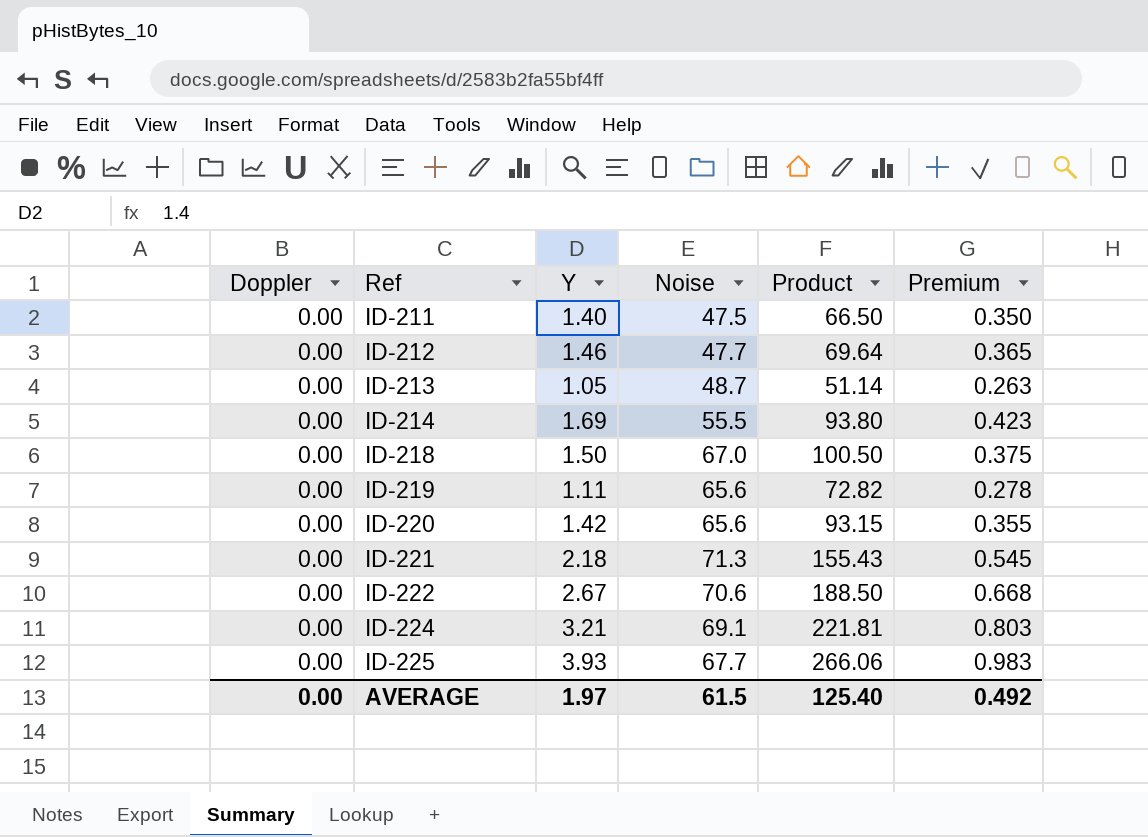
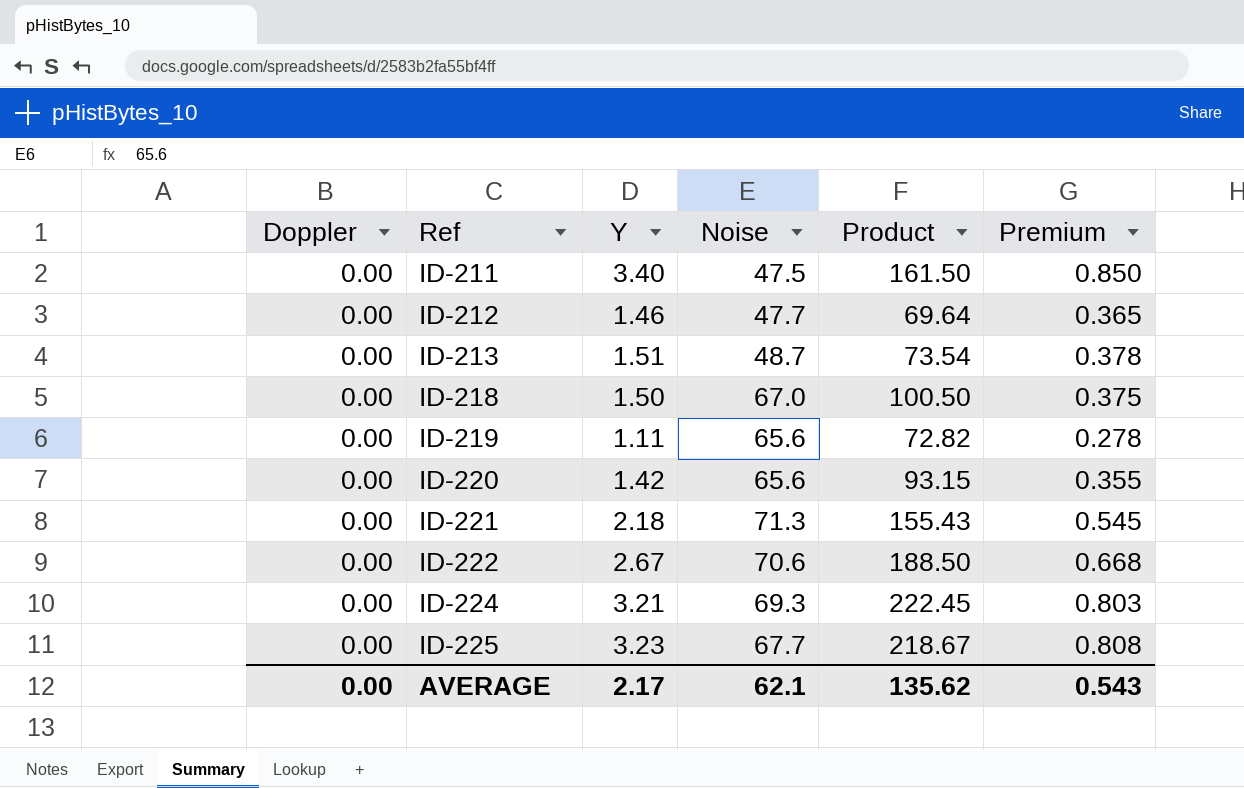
row ID-214: 0.00 | 1.69 | 55.5 | 93.80 | 0.423 -> none
ID-211 | Y: 1.40 -> 3.40
ID-211 | Product: 66.50 -> 161.50
ID-211 | Premium: 0.350 -> 0.850
ID-213 | Y: 1.05 -> 1.51
ID-213 | Product: 51.14 -> 73.54
ID-213 | Premium: 0.263 -> 0.378
ID-224 | Noise: 69.1 -> 69.3
ID-224 | Product: 221.81 -> 222.45
ID-225 | Y: 3.93 -> 3.23
ID-225 | Product: 266.06 -> 218.67
ID-225 | Premium: 0.983 -> 0.808
AVERAGE | Y: 1.97 -> 2.17
AVERAGE | Noise: 61.5 -> 62.1
AVERAGE | Product: 125.40 -> 135.62
AVERAGE | Premium: 0.492 -> 0.543

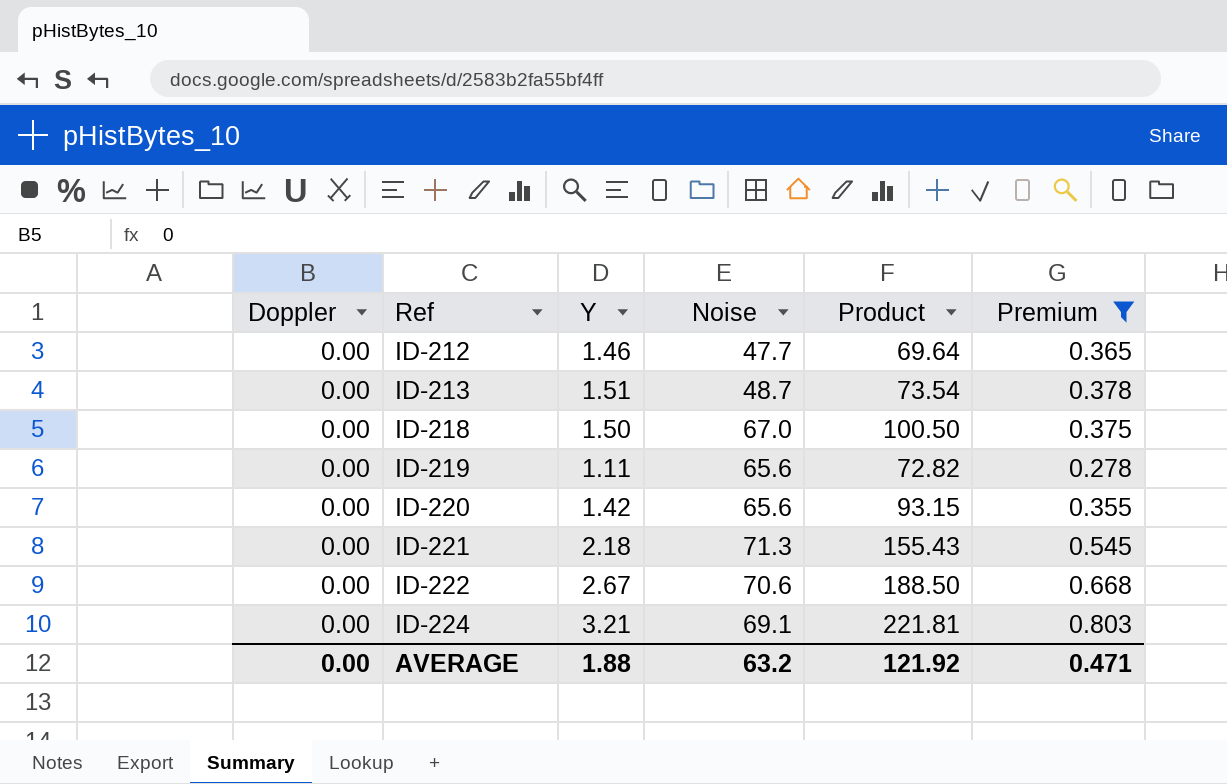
filter: none -> Premium <= 0.803
ID-224 | Noise: 69.3 -> 69.1
ID-224 | Product: 222.45 -> 221.81
AVERAGE | Y: 2.17 -> 1.88
AVERAGE | Noise: 62.1 -> 63.2
AVERAGE | Product: 135.62 -> 121.92
AVERAGE | Premium: 0.543 -> 0.471

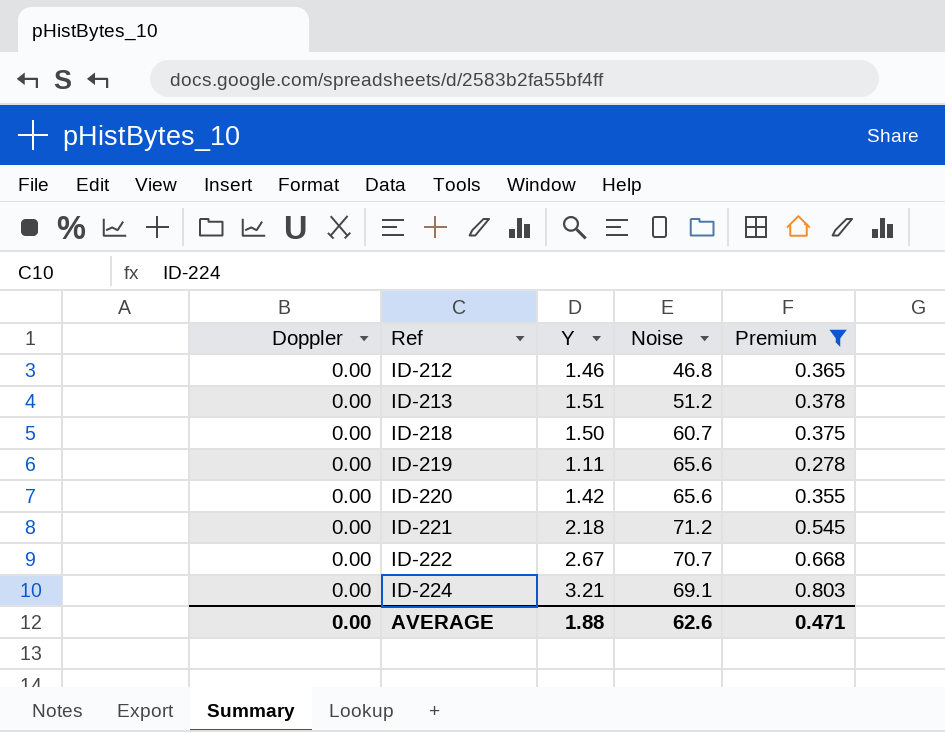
column Product | formula: [Y] * [Noise] -> none
ID-212 | Noise: 47.7 -> 46.8
ID-213 | Noise: 48.7 -> 51.2
ID-218 | Noise: 67.0 -> 60.7
ID-221 | Noise: 71.3 -> 71.2
ID-222 | Noise: 70.6 -> 70.7
AVERAGE | Noise: 63.2 -> 62.6

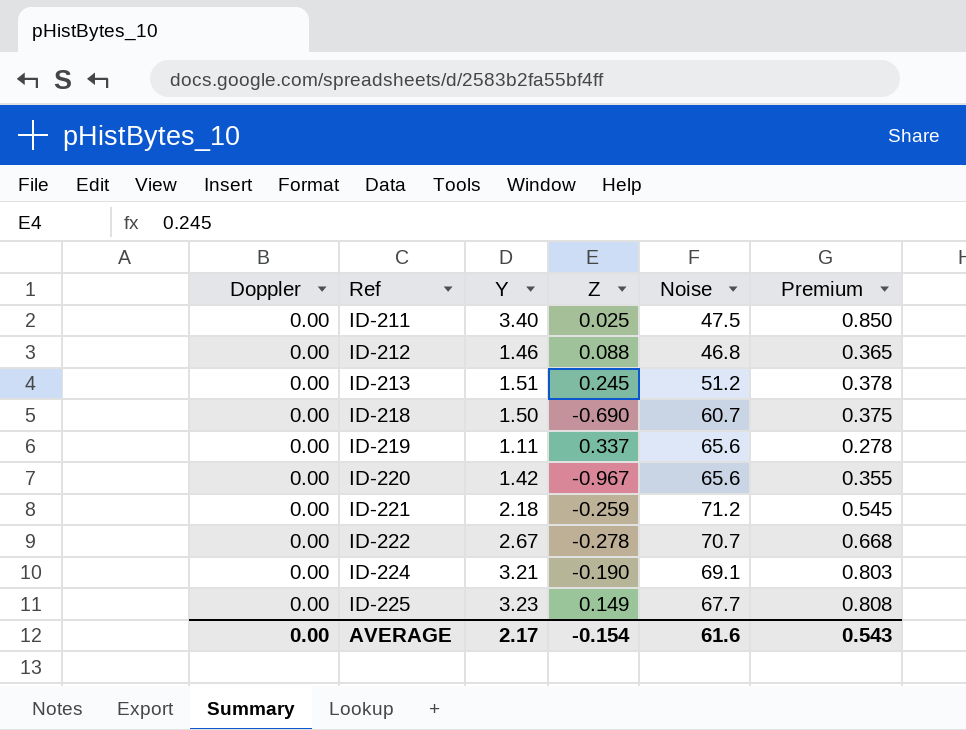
filter: Premium <= 0.803 -> none
column Z | position: none -> 4
AVERAGE | Y: 1.88 -> 2.17
AVERAGE | Noise: 62.6 -> 61.6
AVERAGE | Premium: 0.471 -> 0.543

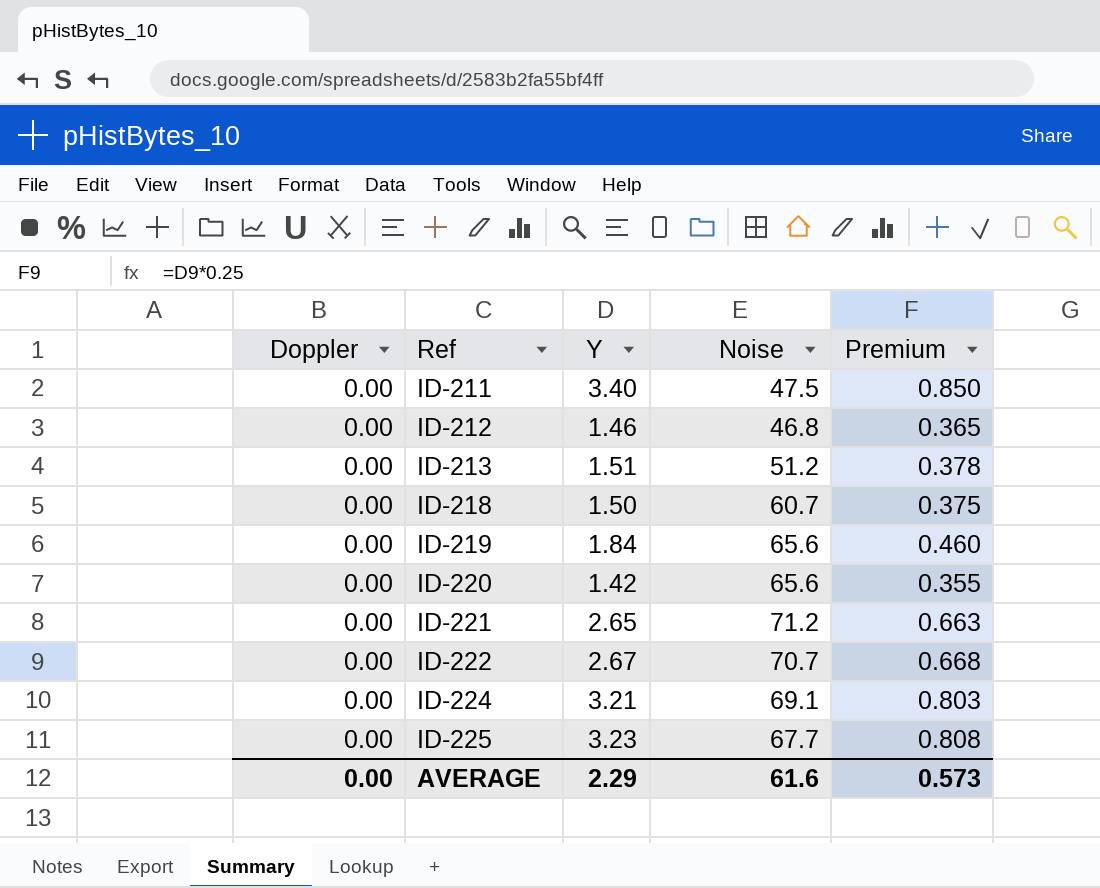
column Z | position: 4 -> none
ID-219 | Y: 1.11 -> 1.84
ID-219 | Premium: 0.278 -> 0.460
ID-221 | Y: 2.18 -> 2.65
ID-221 | Premium: 0.545 -> 0.663
AVERAGE | Y: 2.17 -> 2.29
AVERAGE | Premium: 0.543 -> 0.573

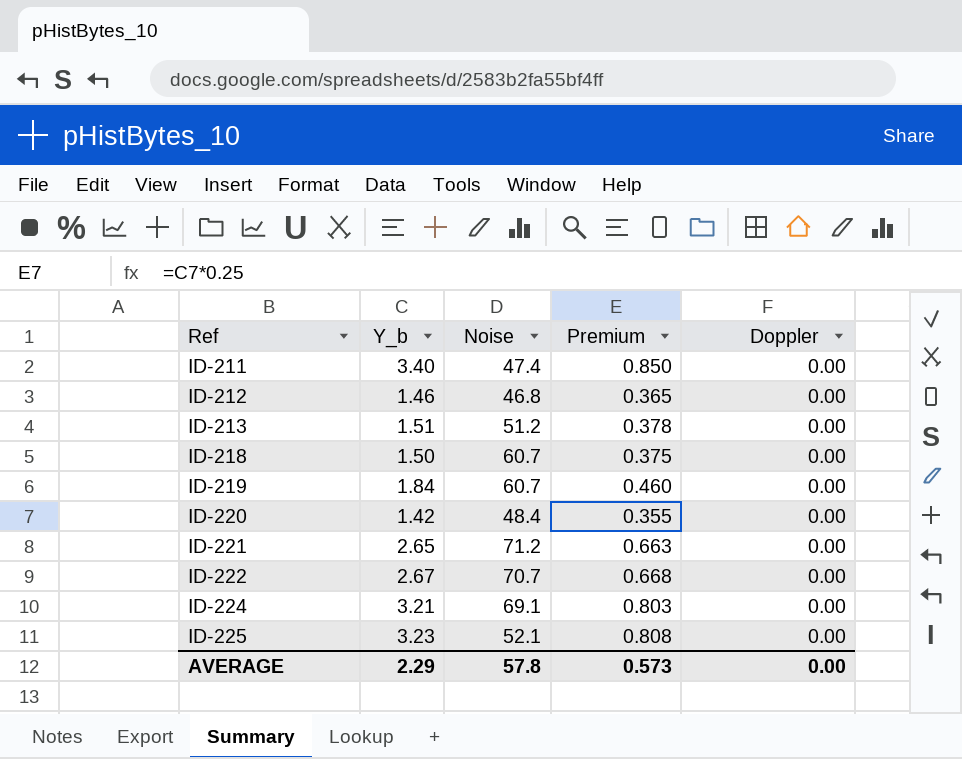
column name: Y -> Y_b
column Doppler | position: 1 -> 5
ID-211 | Noise: 47.5 -> 47.4
ID-219 | Noise: 65.6 -> 60.7
ID-220 | Noise: 65.6 -> 48.4
ID-225 | Noise: 67.7 -> 52.1
AVERAGE | Noise: 61.6 -> 57.8

